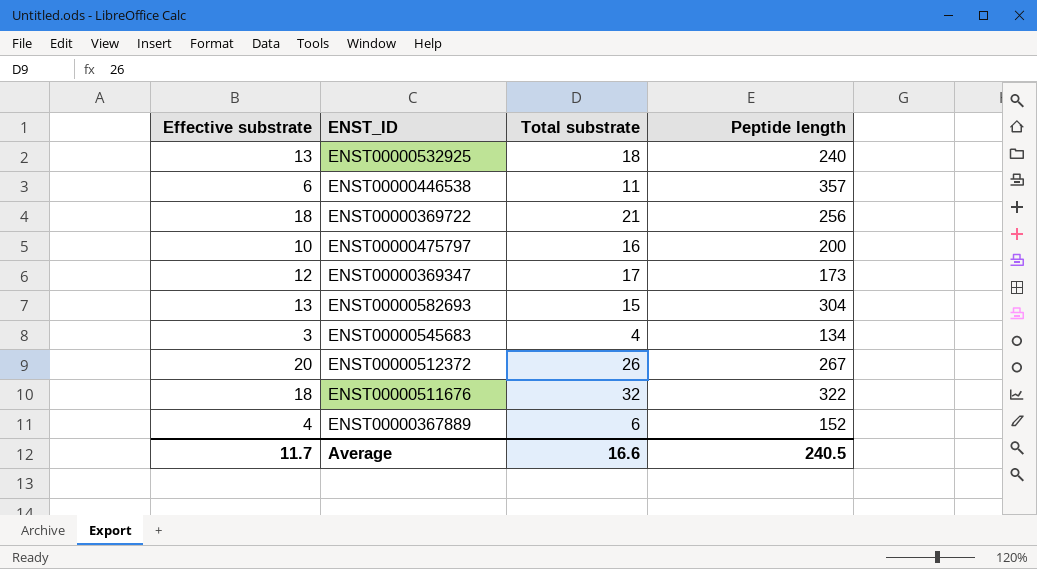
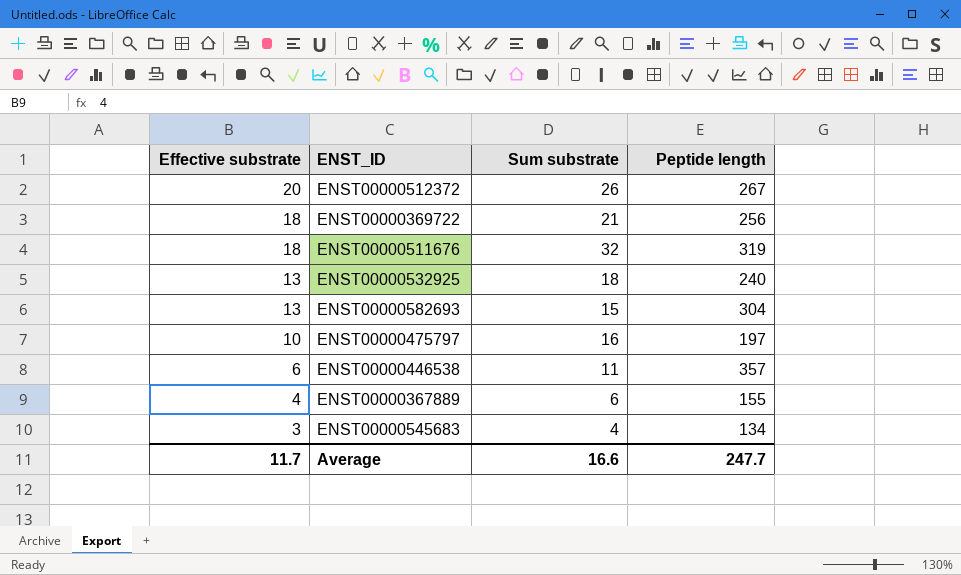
row order: none -> Effective substrate descending
column name: Total substrate -> Sum substrate
row ENST00000369347: 12 | 17 | 173 -> none
ENST00000511676 | Peptide length: 322 -> 319
ENST00000475797 | Peptide length: 200 -> 197
ENST00000367889 | Peptide length: 152 -> 155
Average | Peptide length: 240.5 -> 247.7

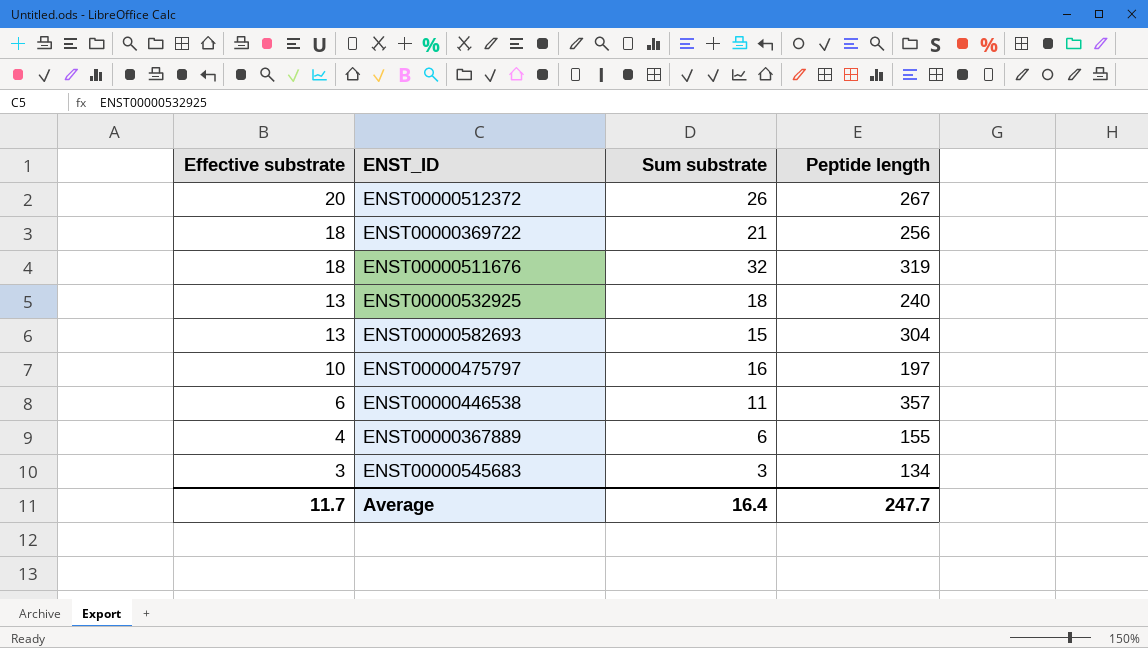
ENST00000545683 | Sum substrate: 4 -> 3
Average | Sum substrate: 16.6 -> 16.4

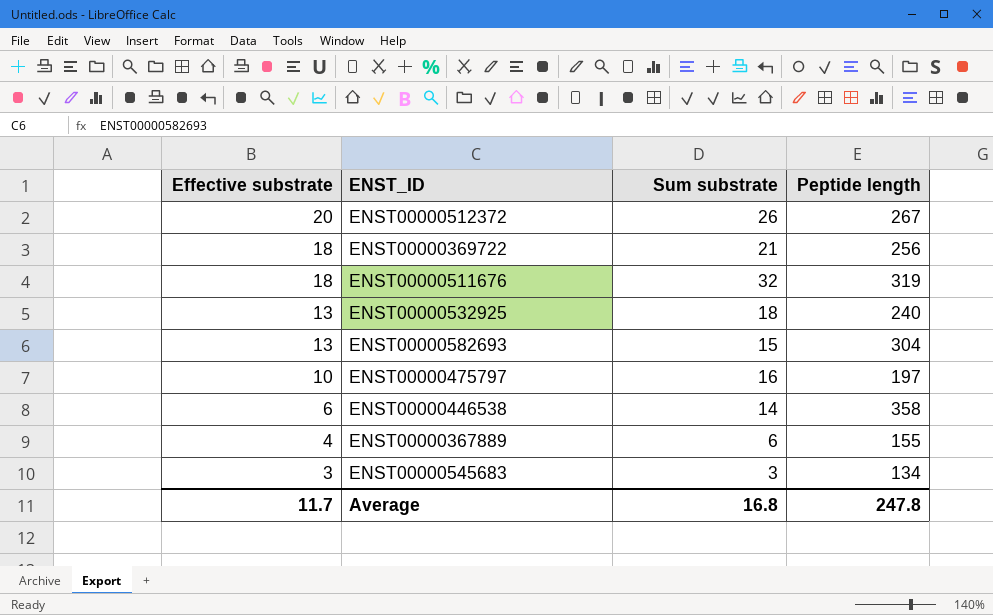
ENST00000446538 | Sum substrate: 11 -> 14
ENST00000446538 | Peptide length: 357 -> 358
Average | Sum substrate: 16.4 -> 16.8
Average | Peptide length: 247.7 -> 247.8

